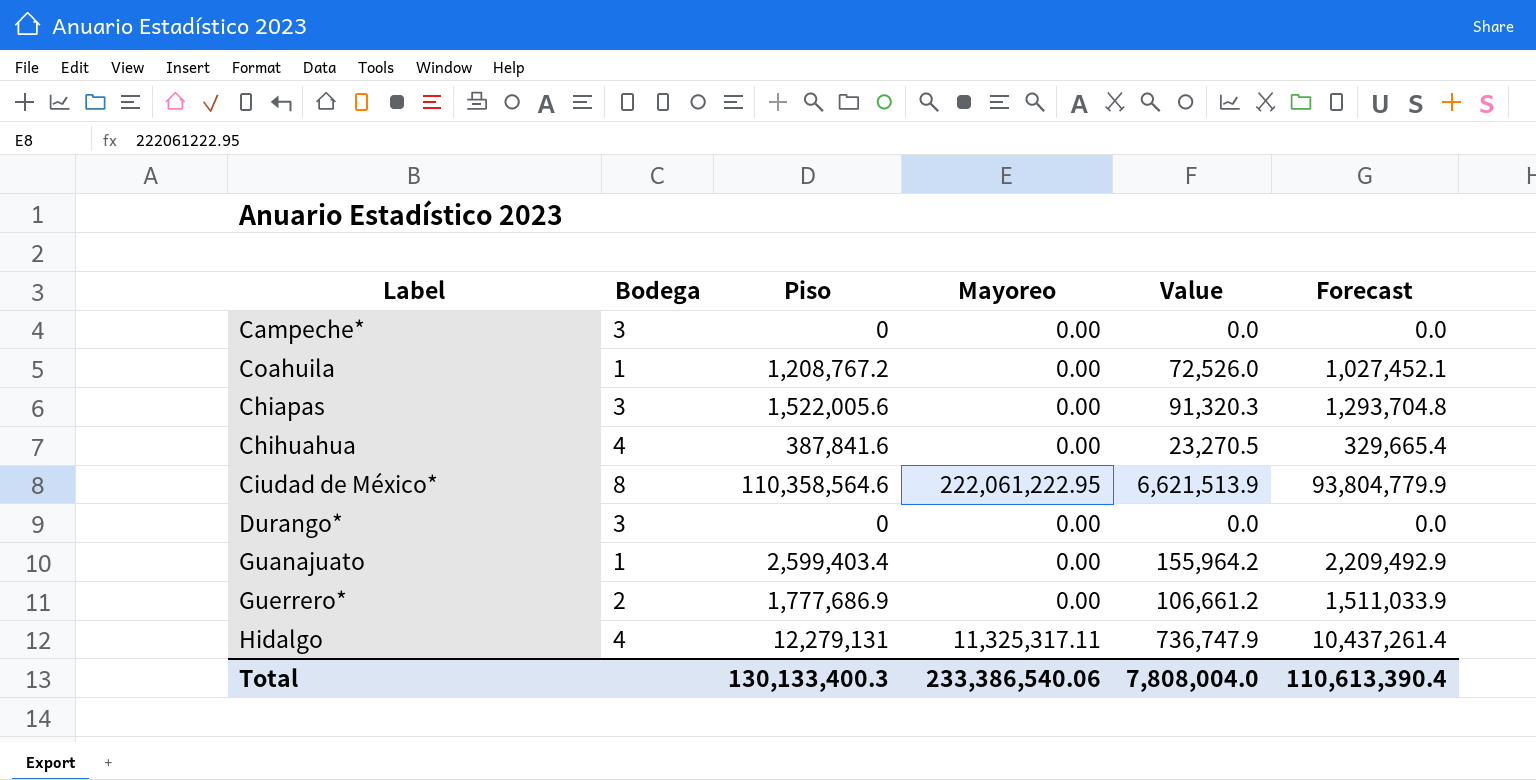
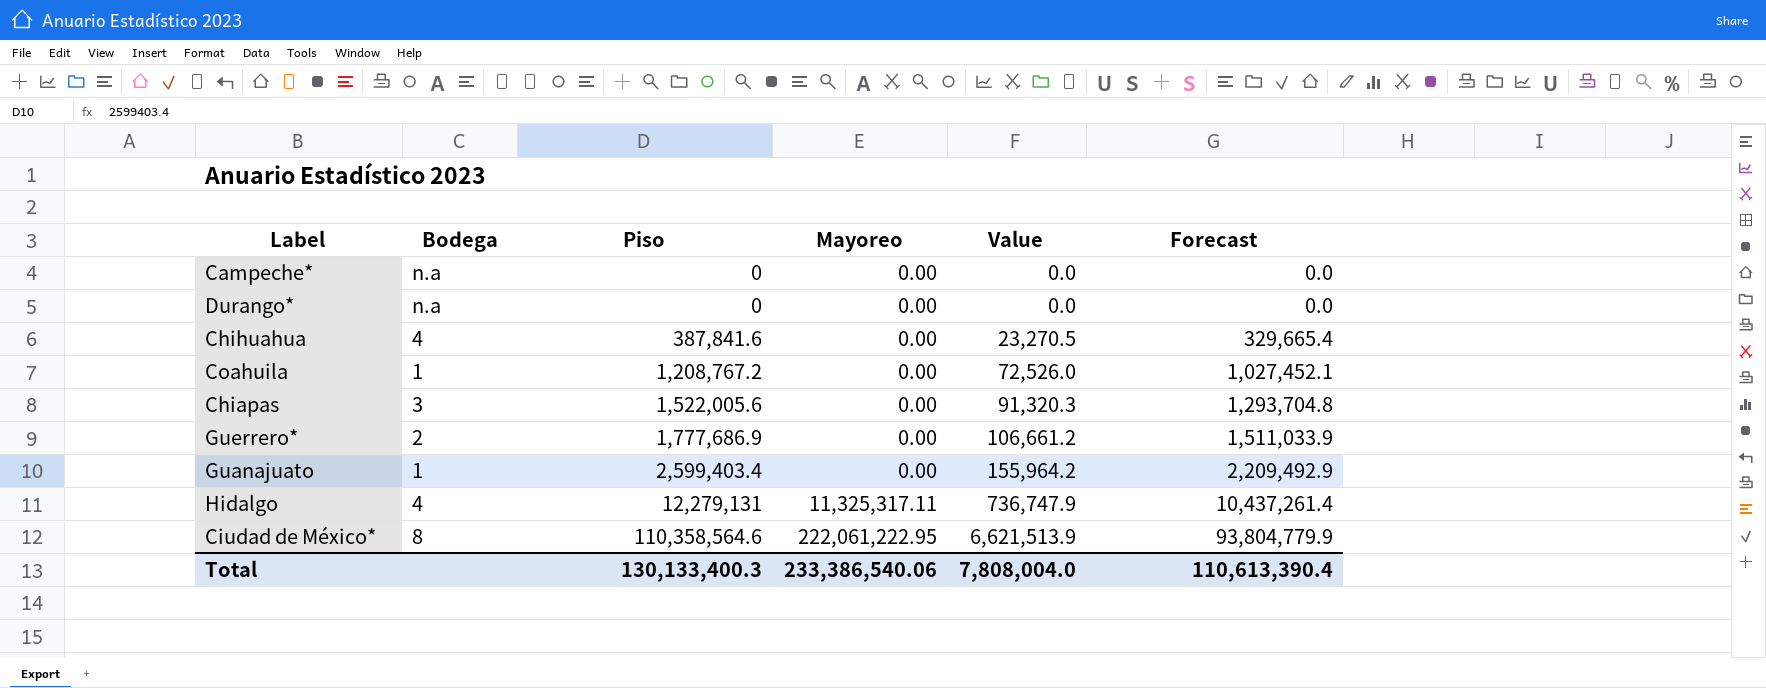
row order: none -> Piso ascending
Campeche* | Bodega: 3 -> n.a
Durango* | Bodega: 3 -> n.a

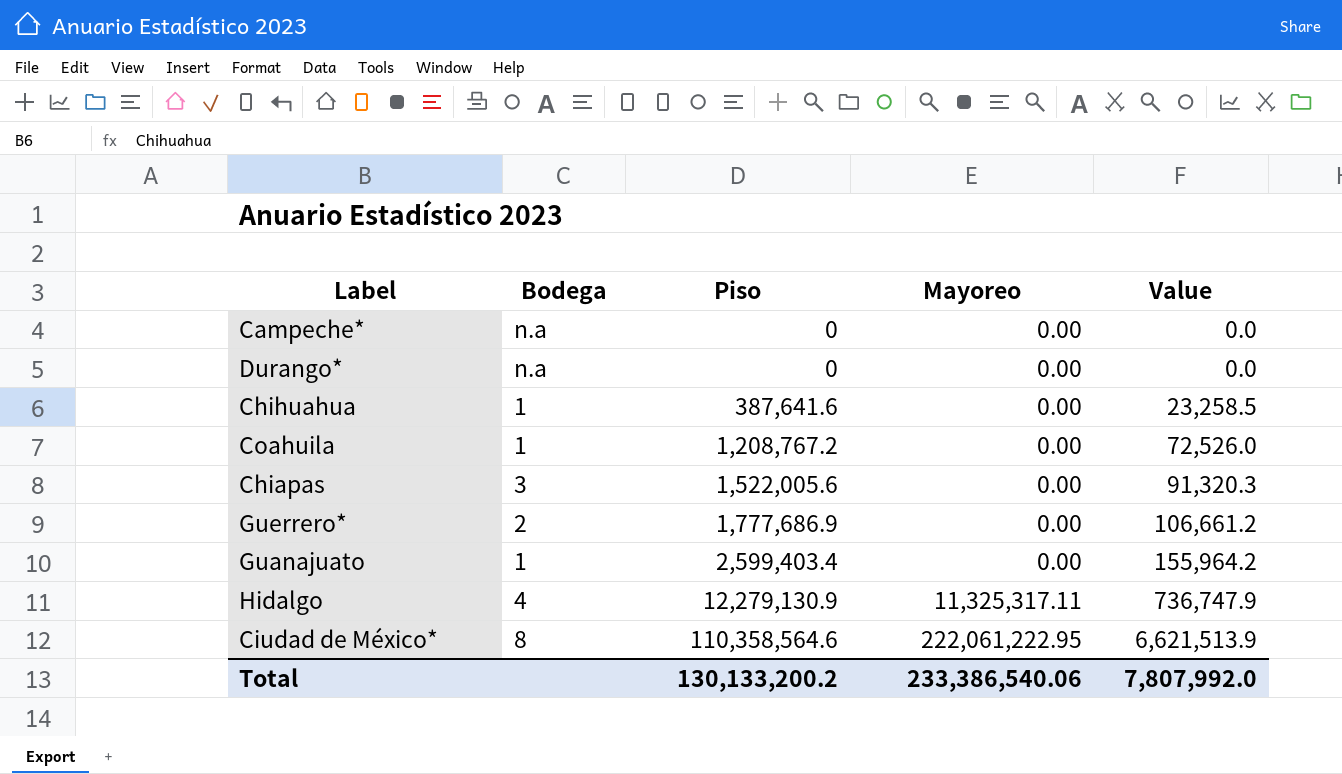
column Forecast | formula: [Piso] * 0.85 -> none
Chihuahua | Bodega: 4 -> 1
Chihuahua | Piso: 387,841.6 -> 387,641.6
Chihuahua | Value: 23,270.5 -> 23,258.5
Hidalgo | Piso: 12,279,131 -> 12,279,130.9
Total | Piso: 130,133,400.3 -> 130,133,200.2
Total | Value: 7,808,004.0 -> 7,807,992.0

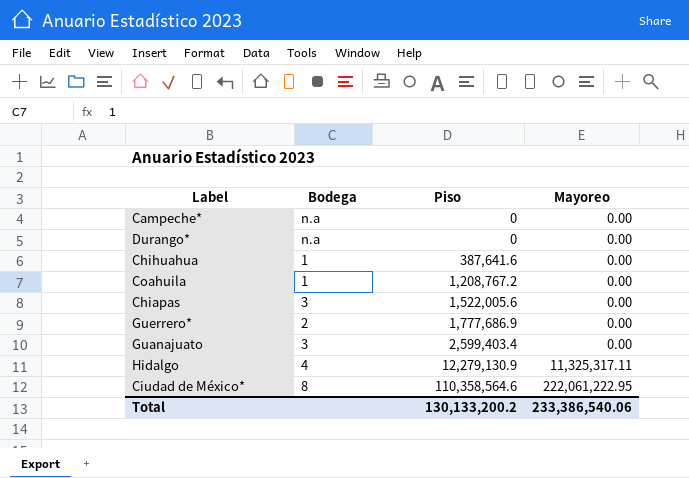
column Value | formula: [Piso] * 0.06 -> none
Guanajuato | Bodega: 1 -> 3

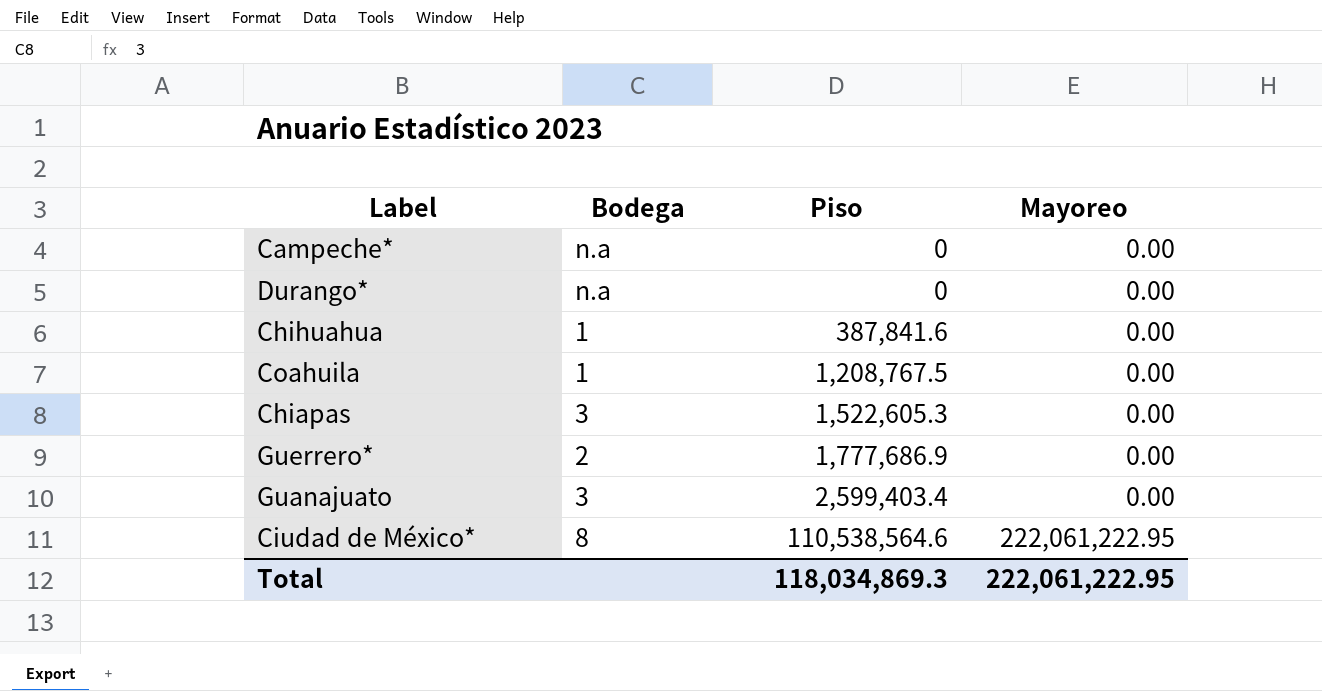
row Hidalgo: 4 | 12,279,130.9 | 11,325,317.11 -> none
Chihuahua | Piso: 387,641.6 -> 387,841.6
Coahuila | Piso: 1,208,767.2 -> 1,208,767.5
Chiapas | Piso: 1,522,005.6 -> 1,522,605.3
Ciudad de México* | Piso: 110,358,564.6 -> 110,538,564.6
Total | Piso: 130,133,200.2 -> 118,034,869.3
Total | Mayoreo: 233,386,540.06 -> 222,061,222.95

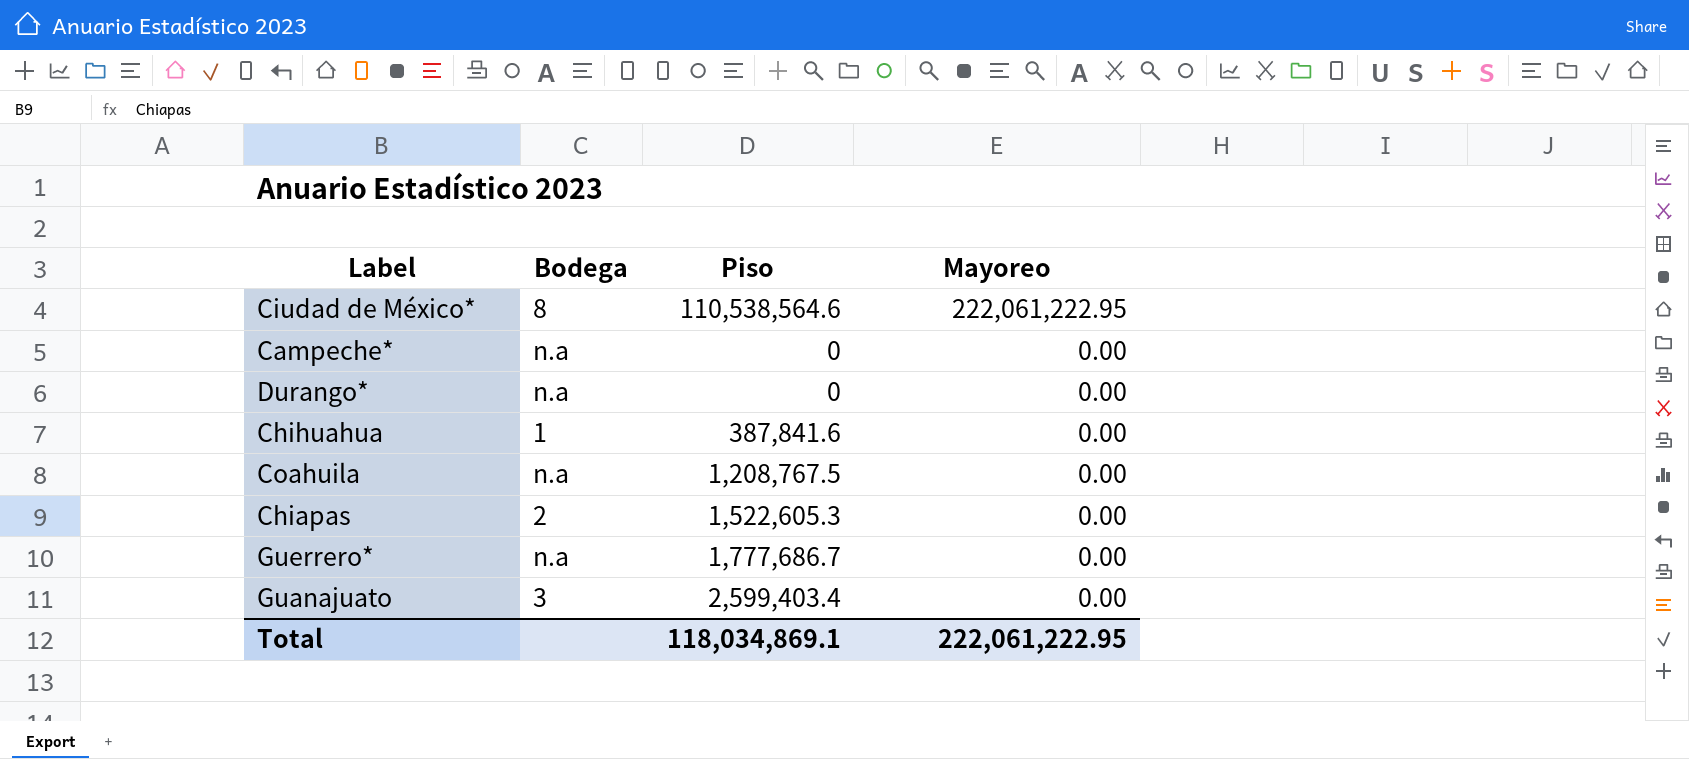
row order: Piso ascending -> Mayoreo descending
Coahuila | Bodega: 1 -> n.a
Chiapas | Bodega: 3 -> 2
Guerrero* | Bodega: 2 -> n.a
Guerrero* | Piso: 1,777,686.9 -> 1,777,686.7
Total | Piso: 118,034,869.3 -> 118,034,869.1

